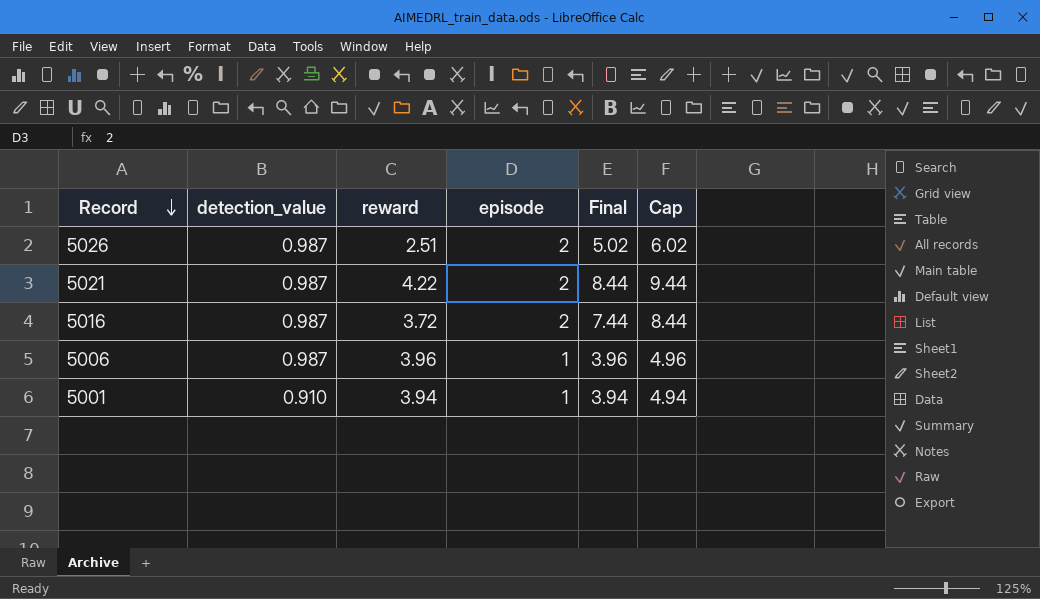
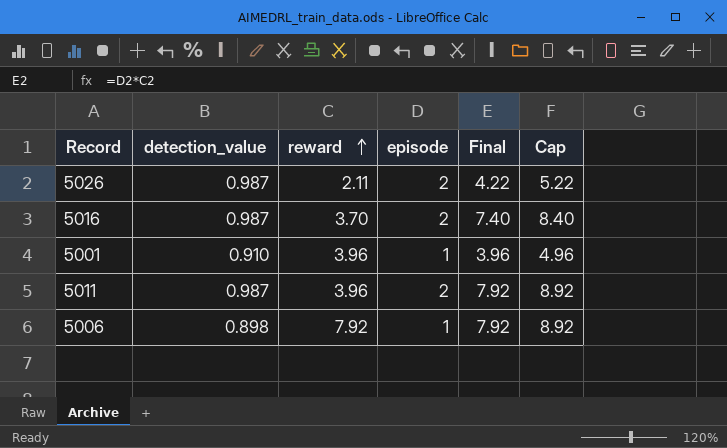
row order: Record descending -> reward ascending
row 5021: 0.987 | 4.22 | 2 | 8.44 | 9.44 -> none
5026 | reward: 2.51 -> 2.11
5026 | Final: 5.02 -> 4.22
5026 | Cap: 6.02 -> 5.22
5016 | reward: 3.72 -> 3.70
5016 | Final: 7.44 -> 7.40
5016 | Cap: 8.44 -> 8.40
5001 | reward: 3.94 -> 3.96
5001 | Final: 3.94 -> 3.96
5001 | Cap: 4.94 -> 4.96
row 5011: none -> 0.987 | 3.96 | 2 | 7.92 | 8.92
5006 | detection_value: 0.987 -> 0.898
5006 | reward: 3.96 -> 7.92
5006 | Final: 3.96 -> 7.92
5006 | Cap: 4.96 -> 8.92

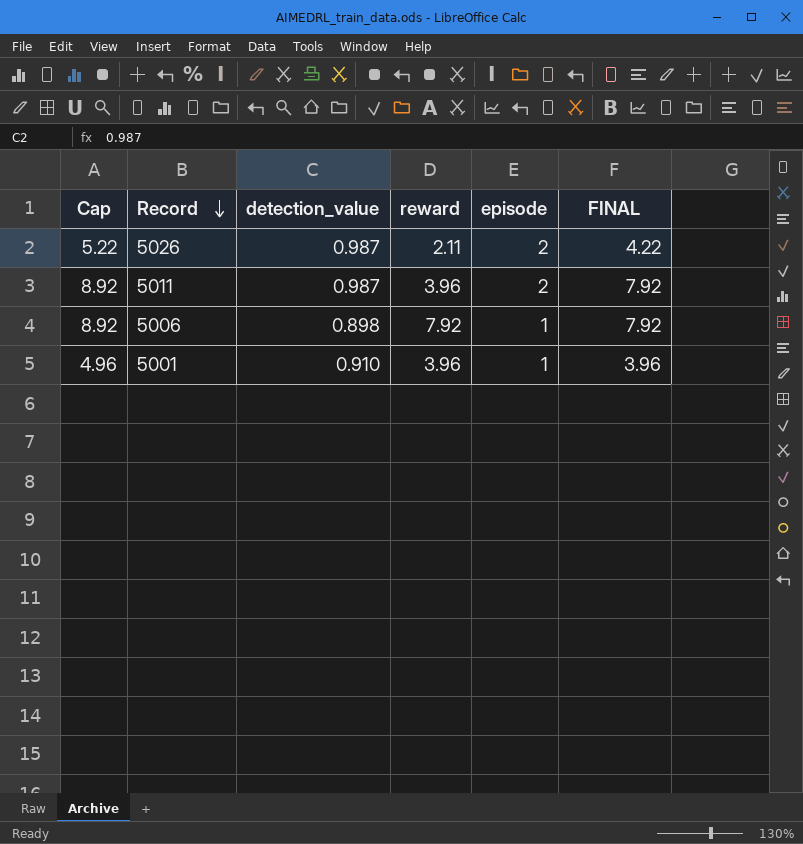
row order: reward ascending -> Record descending
column Cap | position: 6 -> 1
column name: Final -> FINAL
row 5016: 0.987 | 3.70 | 2 | 7.40 | 8.40 -> none

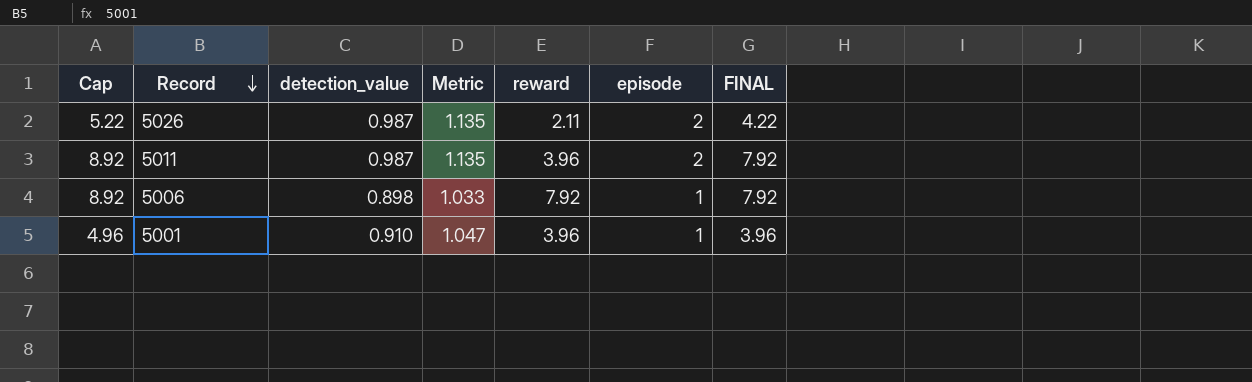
column Metric | formula: none -> [detection_value] * 1.15

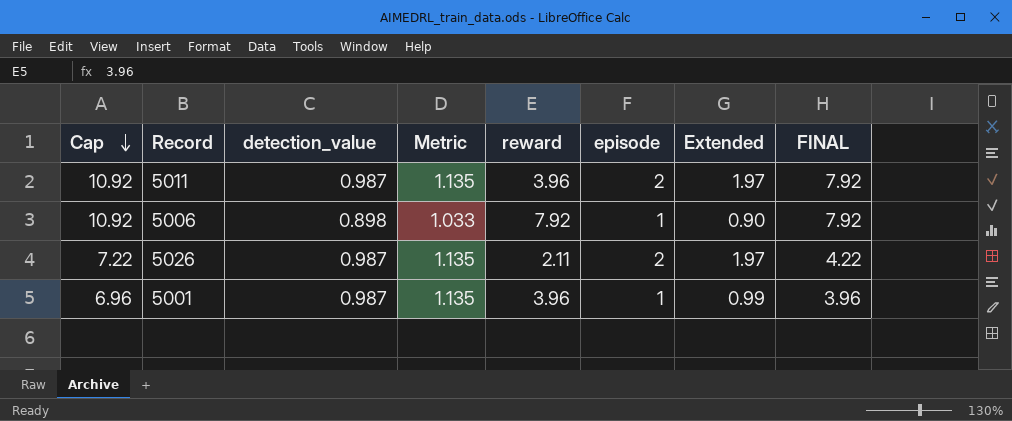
row order: Record descending -> Cap descending
column Cap | formula: [FINAL] + 1 -> [FINAL] + 3
column Extended | formula: none -> [detection_value] * [episode]
5001 | detection_value: 0.910 -> 0.987
5001 | Metric: 1.047 -> 1.135

